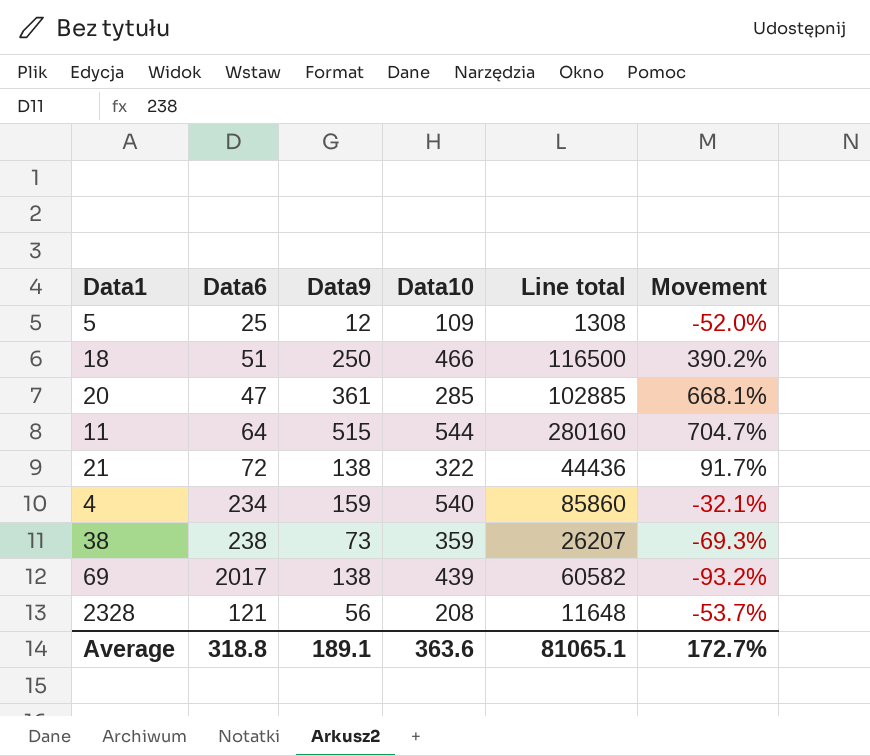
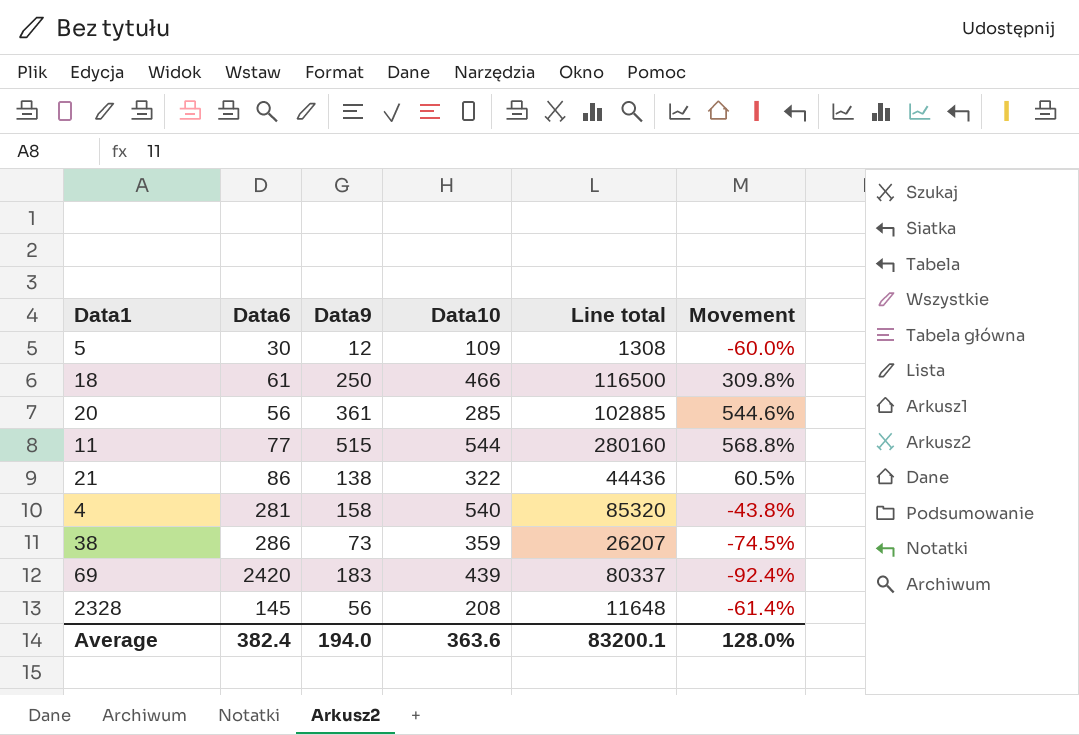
5 | Data6: 25 -> 30
5 | Movement: -52.0% -> -60.0%
18 | Data6: 51 -> 61
18 | Movement: 390.2% -> 309.8%
20 | Data6: 47 -> 56
20 | Movement: 668.1% -> 544.6%
11 | Data6: 64 -> 77
11 | Movement: 704.7% -> 568.8%
21 | Data6: 72 -> 86
21 | Movement: 91.7% -> 60.5%
4 | Data6: 234 -> 281
4 | Data9: 159 -> 158
4 | Line total: 85860 -> 85320
4 | Movement: -32.1% -> -43.8%
38 | Data6: 238 -> 286
38 | Movement: -69.3% -> -74.5%
69 | Data6: 2017 -> 2420
69 | Data9: 138 -> 183
69 | Line total: 60582 -> 80337
69 | Movement: -93.2% -> -92.4%
2328 | Data6: 121 -> 145
2328 | Movement: -53.7% -> -61.4%
Average | Data6: 318.8 -> 382.4
Average | Data9: 189.1 -> 194.0
Average | Line total: 81065.1 -> 83200.1
Average | Movement: 172.7% -> 128.0%

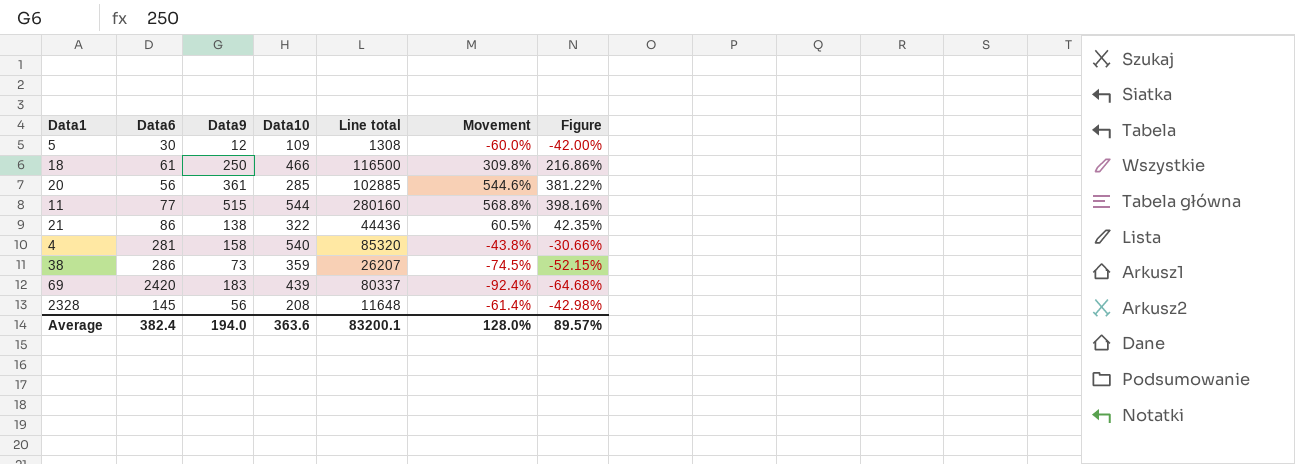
column Figure | formula: none -> [Movement] * 0.7

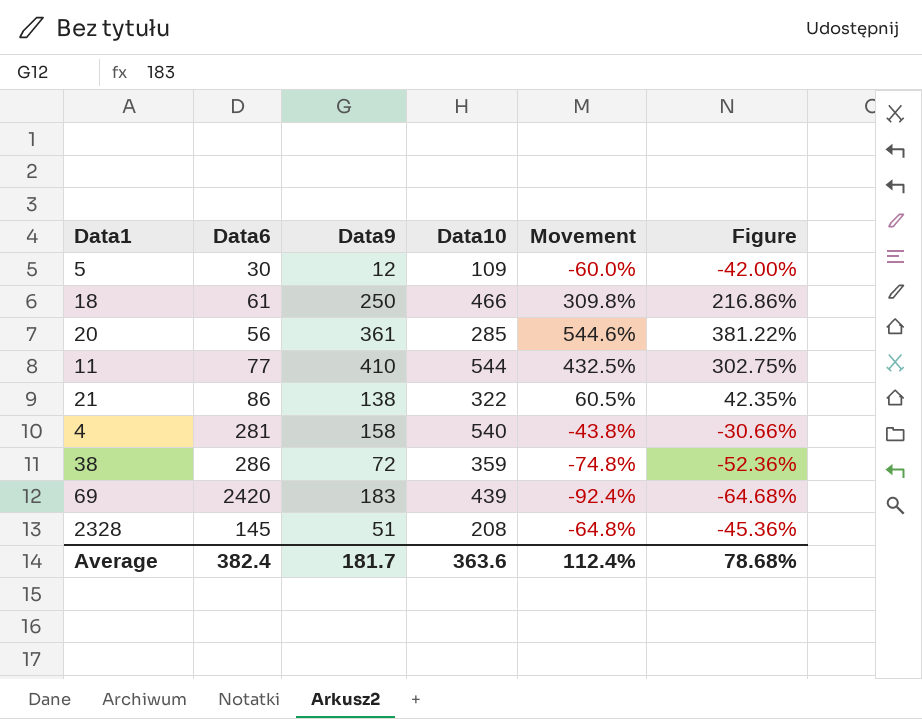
column Line total | formula: [Data9] * [Data10] -> none
11 | Data9: 515 -> 410
11 | Movement: 568.8% -> 432.5%
11 | Figure: 398.16% -> 302.75%
38 | Data9: 73 -> 72
38 | Movement: -74.5% -> -74.8%
38 | Figure: -52.15% -> -52.36%
2328 | Data9: 56 -> 51
2328 | Movement: -61.4% -> -64.8%
2328 | Figure: -42.98% -> -45.36%
Average | Data9: 194.0 -> 181.7
Average | Movement: 128.0% -> 112.4%
Average | Figure: 89.57% -> 78.68%

